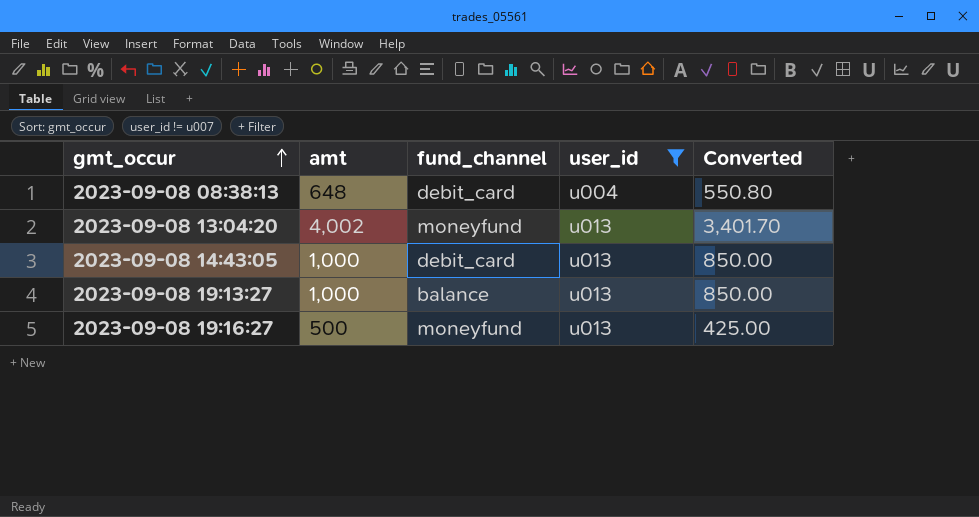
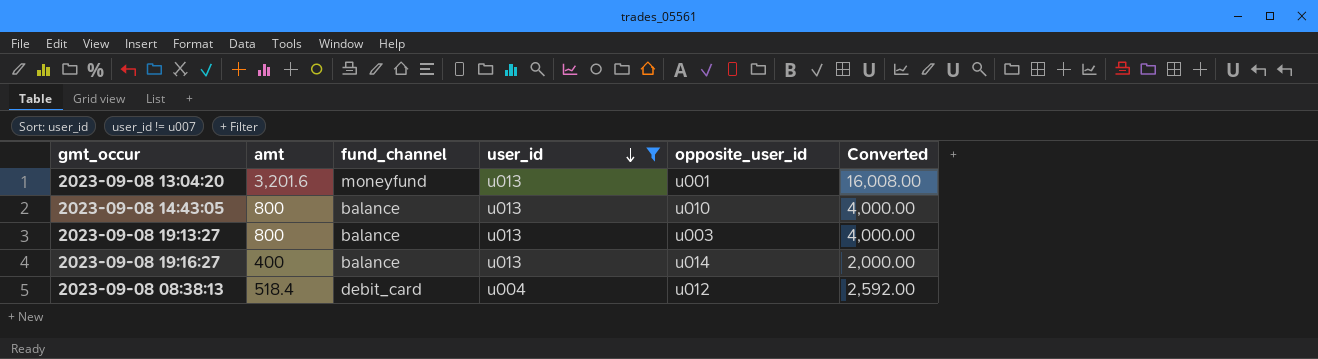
row order: gmt_occur ascending -> user_id descending
column opposite_user_id | position: none -> 5
column Converted | formula: [amt] * 0.85 -> [amt] * 5
2023-09-08 13:04:20 | amt: 4,002 -> 3,201.6
2023-09-08 14:43:05 | amt: 1,000 -> 800
2023-09-08 14:43:05 | fund_channel: debit_card -> balance
2023-09-08 19:13:27 | amt: 1,000 -> 800
2023-09-08 19:16:27 | amt: 500 -> 400
2023-09-08 19:16:27 | fund_channel: moneyfund -> balance
2023-09-08 08:38:13 | amt: 648 -> 518.4

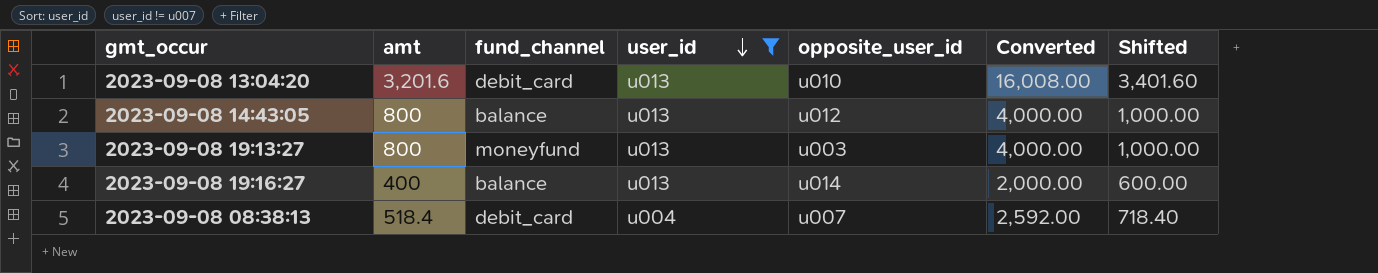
column Shifted | formula: none -> [amt] + 200
2023-09-08 13:04:20 | fund_channel: moneyfund -> debit_card
2023-09-08 13:04:20 | opposite_user_id: u001 -> u010
2023-09-08 14:43:05 | opposite_user_id: u010 -> u012
2023-09-08 19:13:27 | fund_channel: balance -> moneyfund
2023-09-08 08:38:13 | opposite_user_id: u012 -> u007

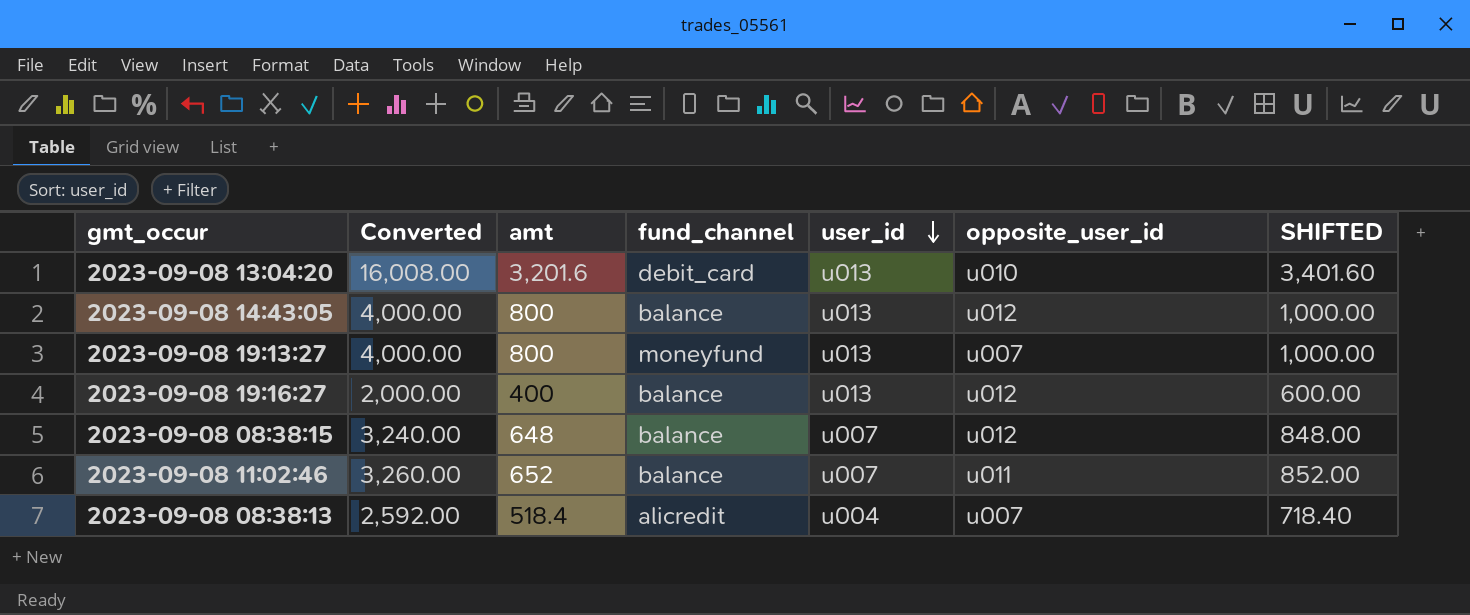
filter: user_id != u007 -> none
column Converted | position: 6 -> 2
column name: Shifted -> SHIFTED
2023-09-08 19:13:27 | opposite_user_id: u003 -> u007
2023-09-08 19:16:27 | opposite_user_id: u014 -> u012
2023-09-08 08:38:13 | fund_channel: debit_card -> alicredit

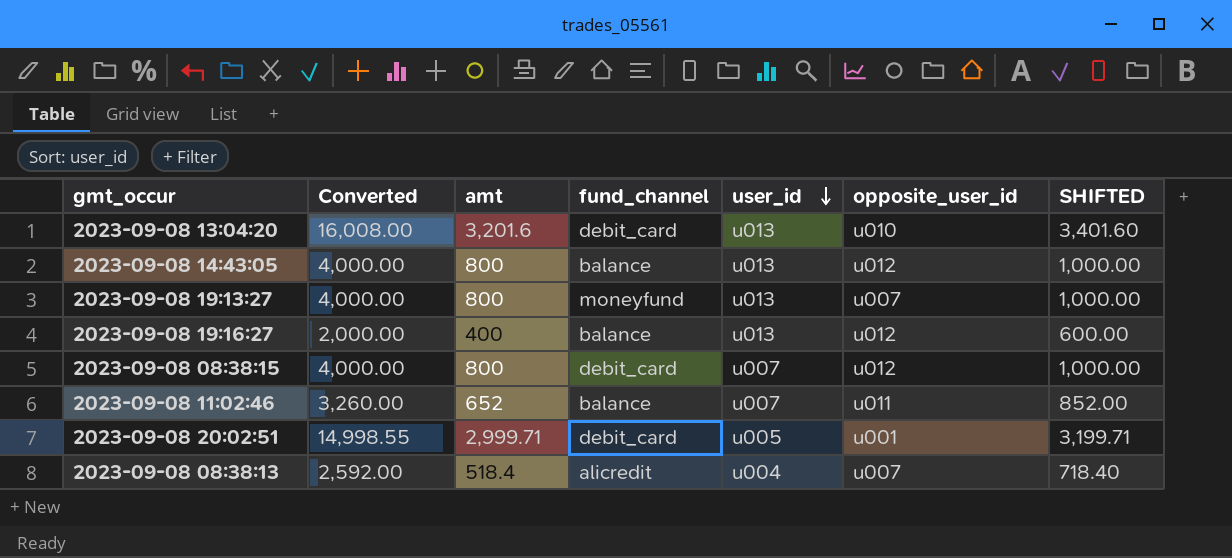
2023-09-08 08:38:15 | Converted: 3,240.00 -> 4,000.00
2023-09-08 08:38:15 | amt: 648 -> 800
2023-09-08 08:38:15 | fund_channel: balance -> debit_card
2023-09-08 08:38:15 | SHIFTED: 848.00 -> 1,000.00
row 2023-09-08 20:02:51: none -> 14,998.55 | 2,999.71 | debit_card | u005 | u001 | 3,199.71

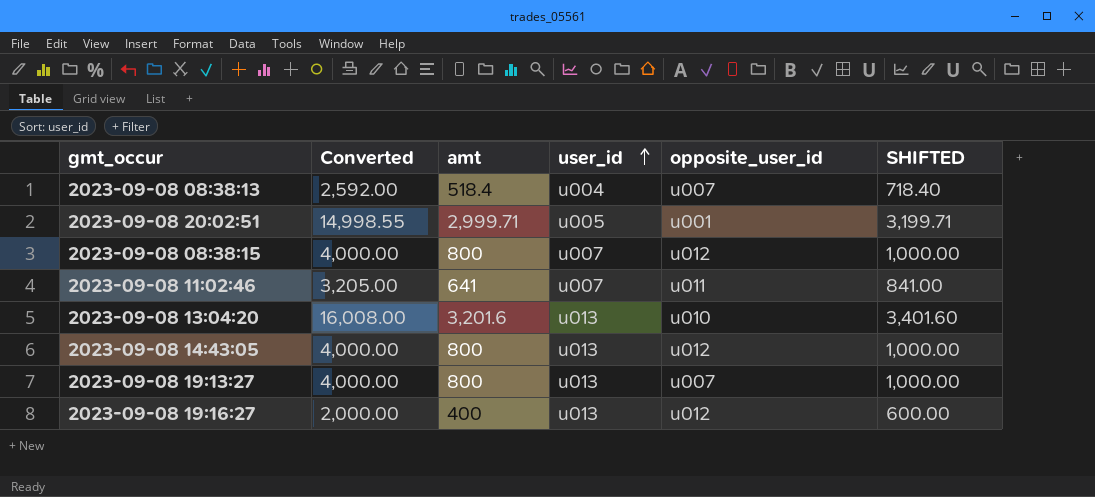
row order: user_id descending -> user_id ascending
column fund_channel | position: 4 -> none
2023-09-08 11:02:46 | Converted: 3,260.00 -> 3,205.00
2023-09-08 11:02:46 | amt: 652 -> 641
2023-09-08 11:02:46 | SHIFTED: 852.00 -> 841.00

